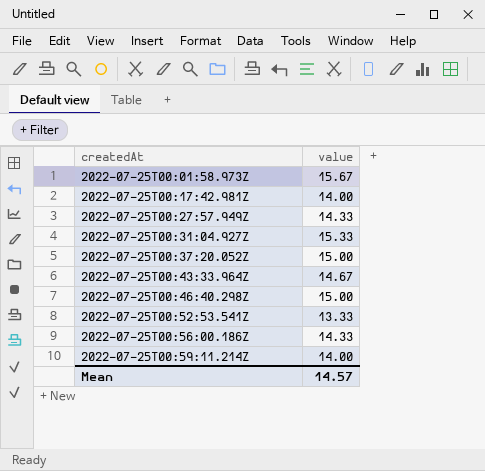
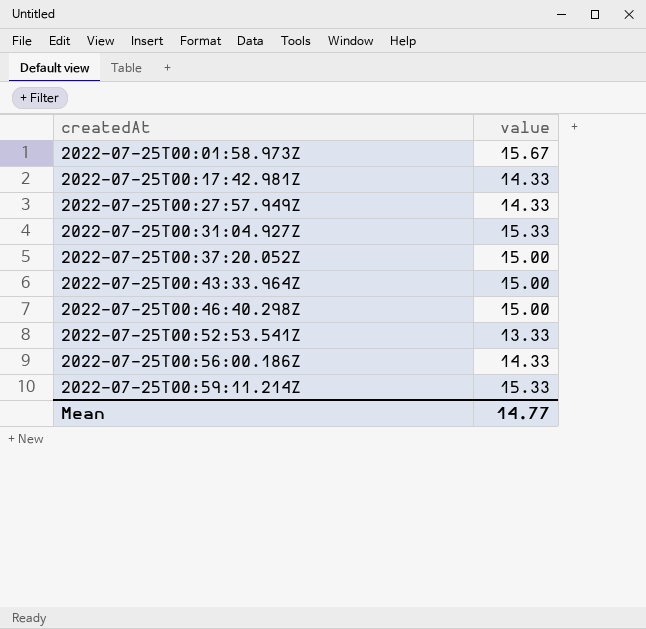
2022-07-25T00:17:42.981Z | value: 14.00 -> 14.33
2022-07-25T00:43:33.964Z | value: 14.67 -> 15.00
2022-07-25T00:59:11.214Z | value: 14.00 -> 15.33
Mean | value: 14.57 -> 14.77

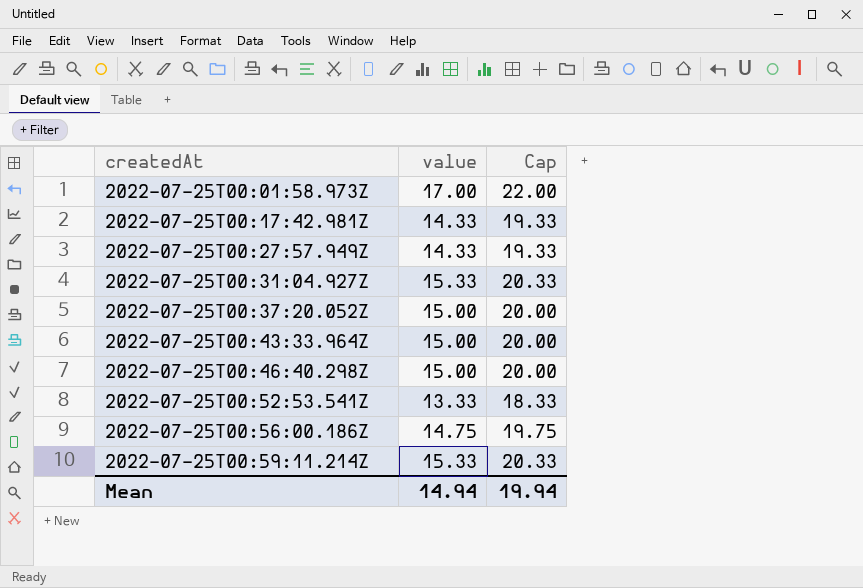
column Cap | formula: none -> [value] + 5
2022-07-25T00:01:58.973Z | value: 15.67 -> 17.00
2022-07-25T00:56:00.186Z | value: 14.33 -> 14.75
Mean | value: 14.77 -> 14.94

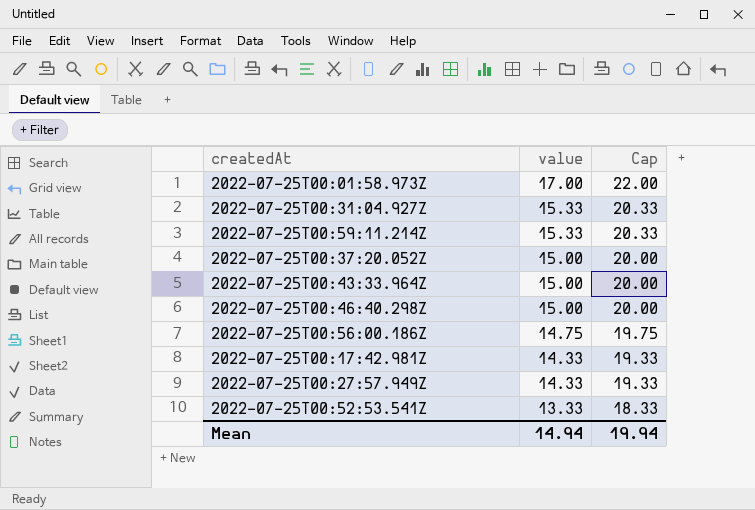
row order: createdAt ascending -> value descending

